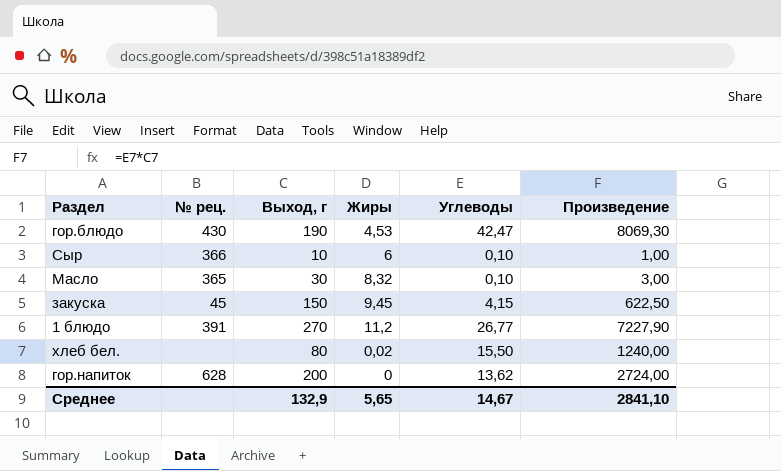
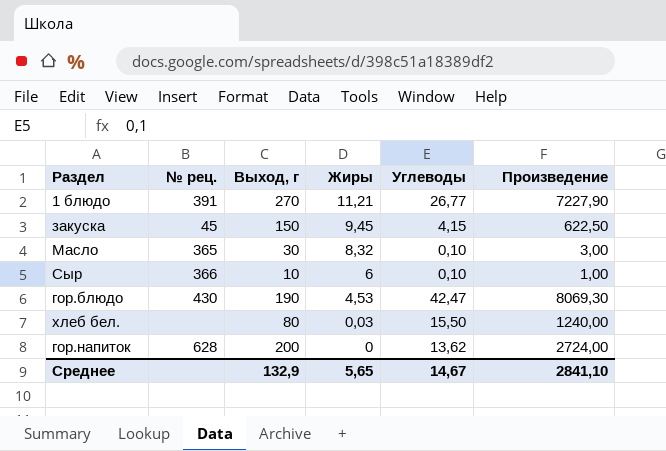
row order: none -> Жиры descending
1 блюдо | Жиры: 11,2 -> 11,21
хлеб бел. | Жиры: 0,02 -> 0,03

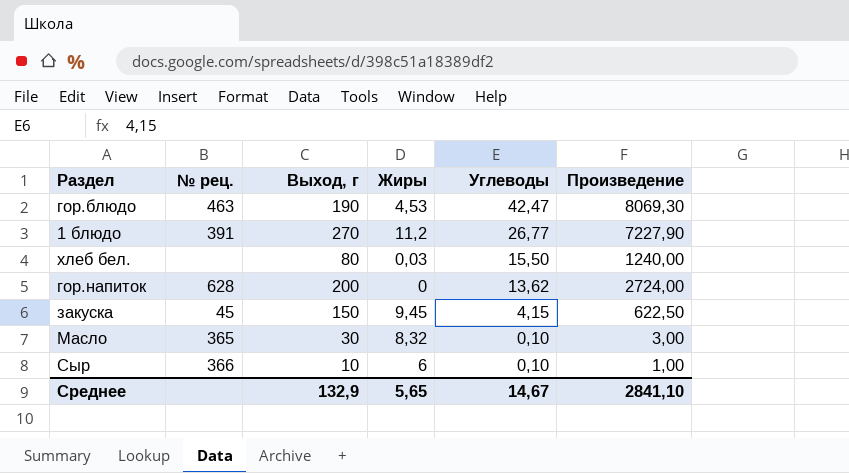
row order: Жиры descending -> Углеводы descending
гор.блюдо | № рец.: 430 -> 463
1 блюдо | Жиры: 11,21 -> 11,2

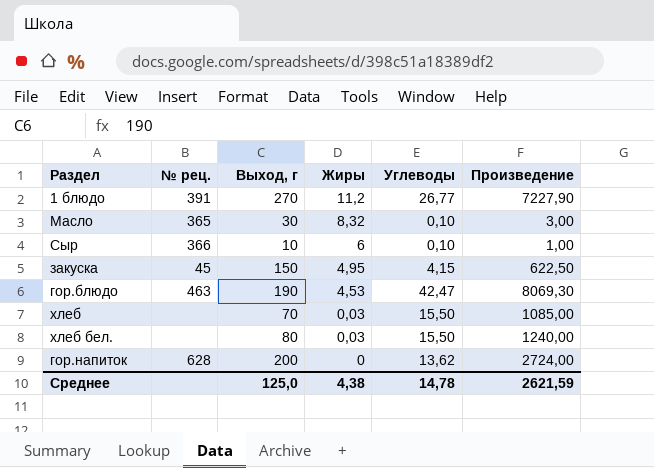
row order: Углеводы descending -> Жиры descending
закуска | Жиры: 9,45 -> 4,95
row хлеб: none -> none | 70 | 0,03 | 15,50 | 1085,00
Среднее | Выход, г: 132,9 -> 125,0
Среднее | Жиры: 5,65 -> 4,38
Среднее | Углеводы: 14,67 -> 14,78
Среднее | Произведение: 2841,10 -> 2621,59

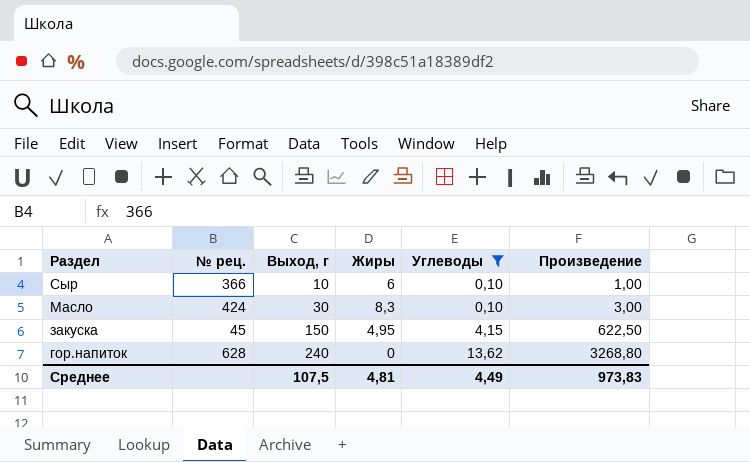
filter: none -> Углеводы <= 13,62
row order: Жиры descending -> Раздел descending
Масло | № рец.: 365 -> 424
Масло | Жиры: 8,32 -> 8,3
гор.напиток | Выход, г: 200 -> 240
гор.напиток | Произведение: 2724,00 -> 3268,80
Среднее | Выход, г: 125,0 -> 107,5
Среднее | Жиры: 4,38 -> 4,81
Среднее | Углеводы: 14,78 -> 4,49
Среднее | Произведение: 2621,59 -> 973,83

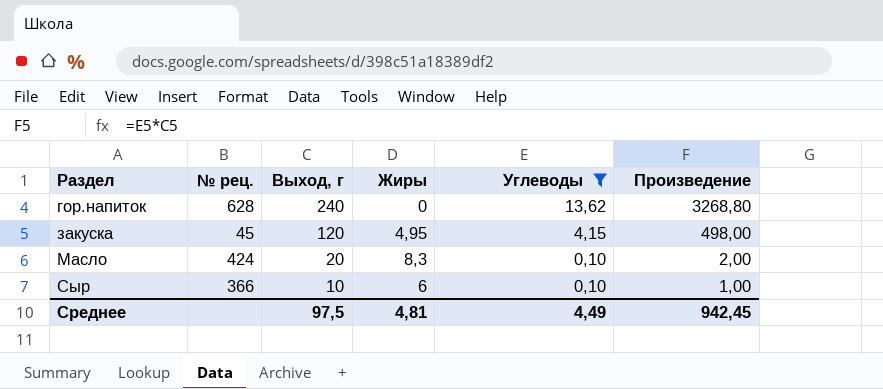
row order: Раздел descending -> Раздел ascending
закуска | Выход, г: 150 -> 120
закуска | Произведение: 622,50 -> 498,00
Масло | Выход, г: 30 -> 20
Масло | Произведение: 3,00 -> 2,00
Среднее | Выход, г: 107,5 -> 97,5
Среднее | Произведение: 973,83 -> 942,45

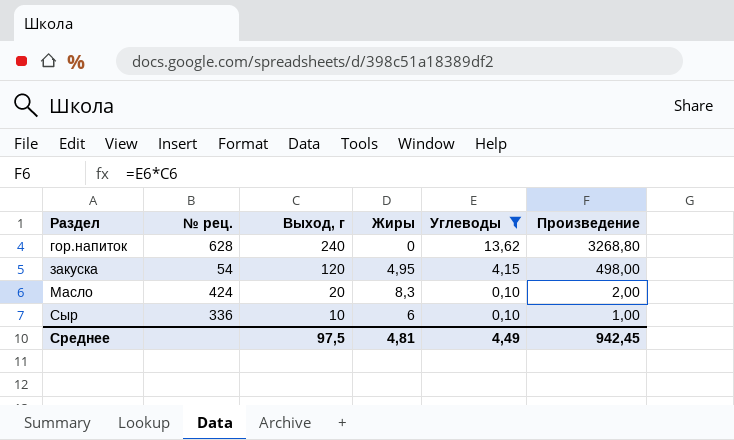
закуска | № рец.: 45 -> 54
Сыр | № рец.: 366 -> 336

